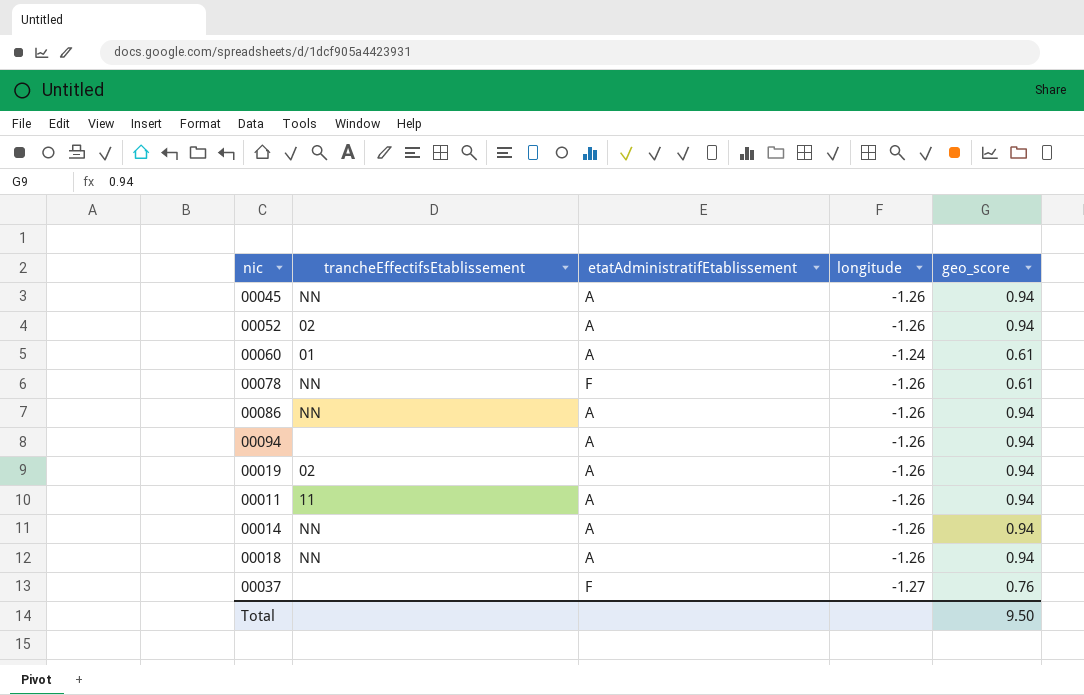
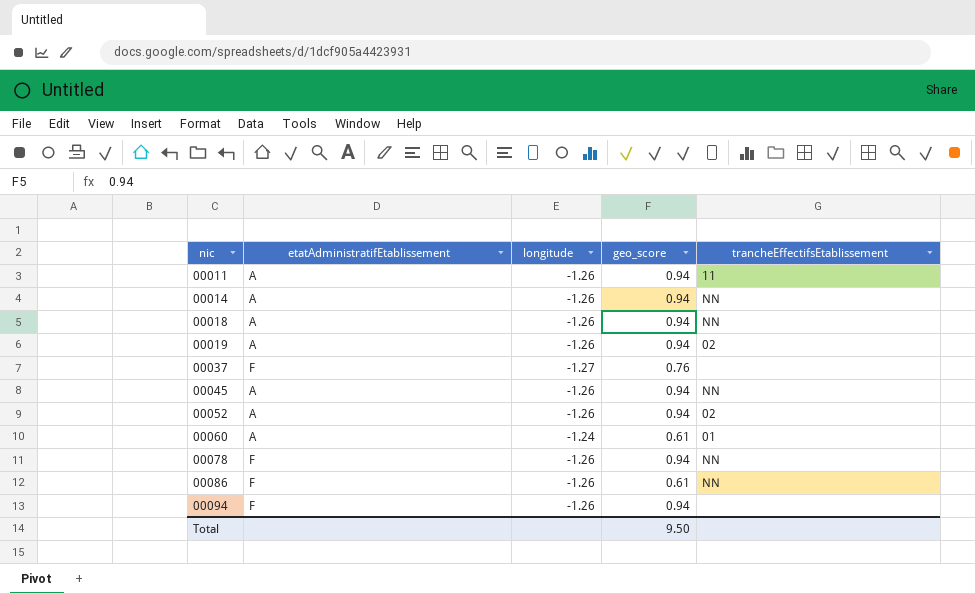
row order: none -> nic ascending
column trancheEffectifsEtablissement | position: 2 -> 5
00078 | geo_score: 0.61 -> 0.94
00086 | etatAdministratifEtablissement: A -> F
00086 | geo_score: 0.94 -> 0.61
00094 | etatAdministratifEtablissement: A -> F

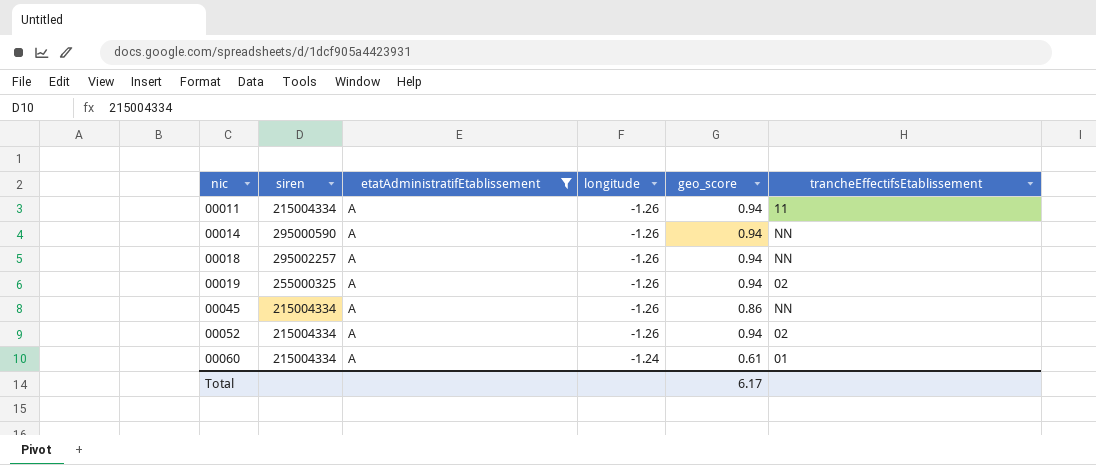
filter: none -> etatAdministratifEtablissement = A
column siren | position: none -> 2
00045 | geo_score: 0.94 -> 0.86
Total | geo_score: 9.50 -> 6.17

